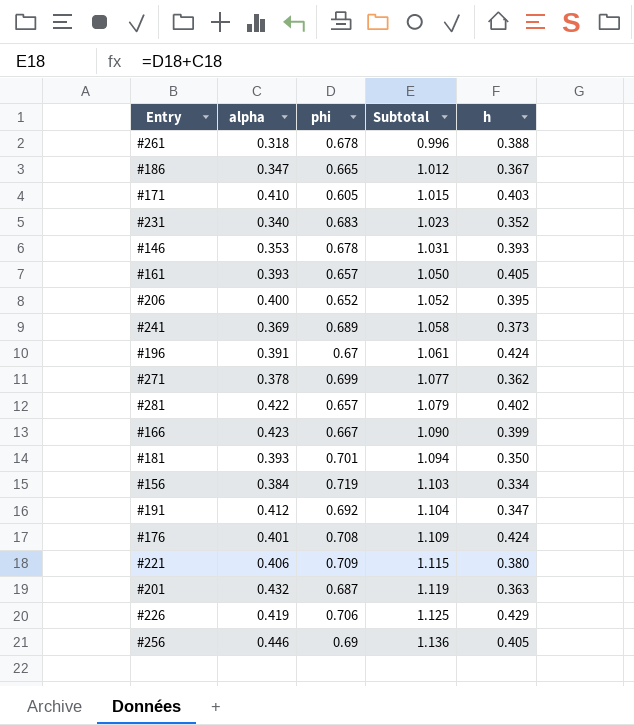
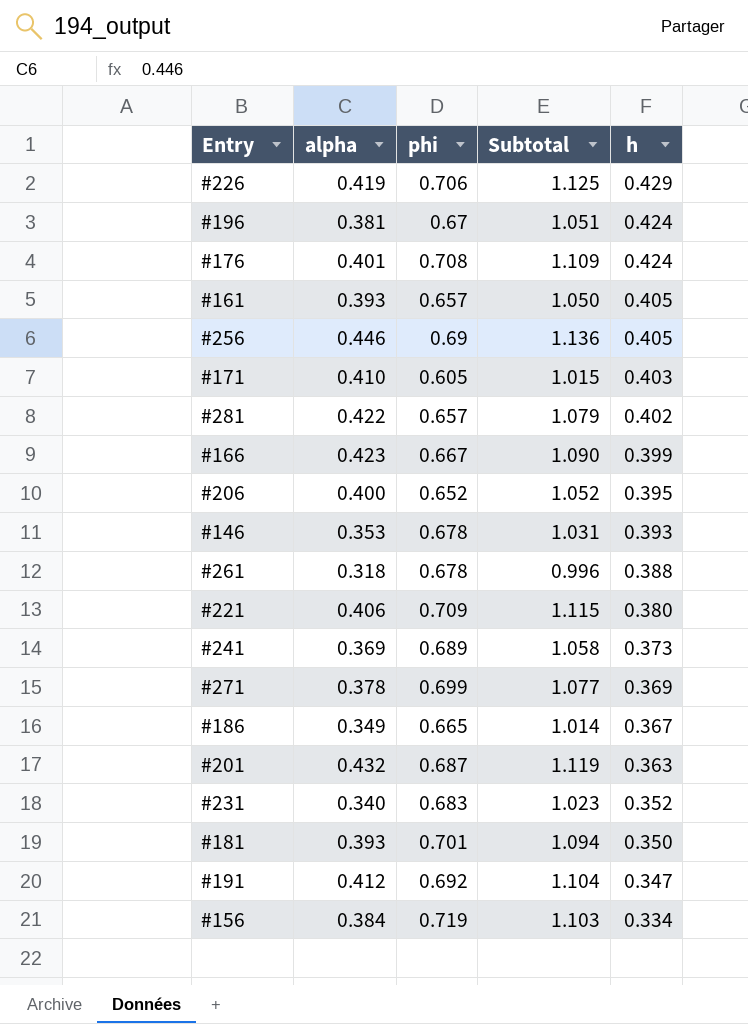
row order: Subtotal ascending -> h descending
#196 | alpha: 0.391 -> 0.381
#196 | Subtotal: 1.061 -> 1.051
#271 | h: 0.362 -> 0.369
#186 | alpha: 0.347 -> 0.349
#186 | Subtotal: 1.012 -> 1.014

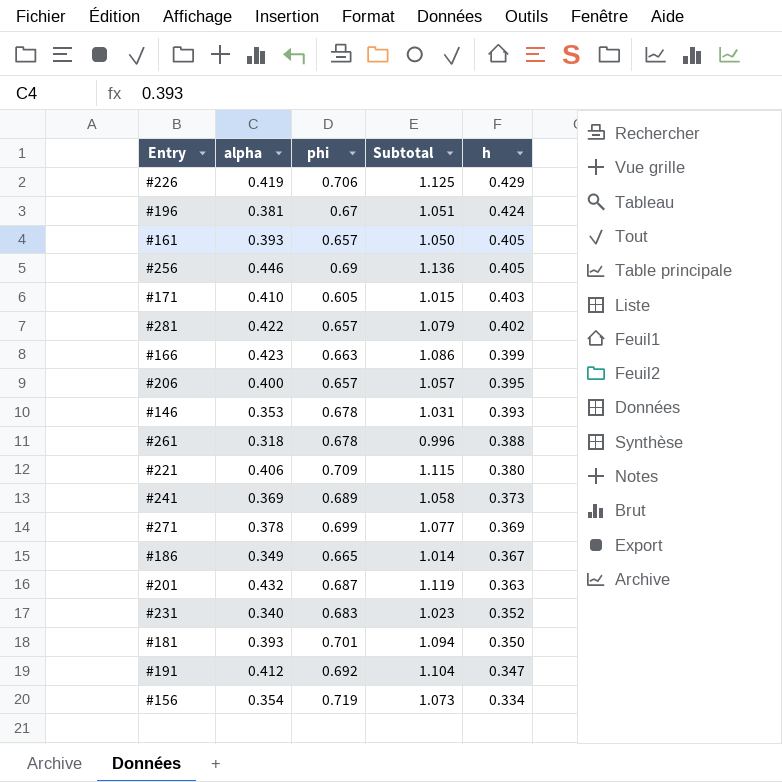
row #176: 0.401 | 0.708 | 1.109 | 0.424 -> none
#166 | phi: 0.667 -> 0.663
#166 | Subtotal: 1.090 -> 1.086
#206 | phi: 0.652 -> 0.657
#206 | Subtotal: 1.052 -> 1.057
#156 | alpha: 0.384 -> 0.354
#156 | Subtotal: 1.103 -> 1.073

